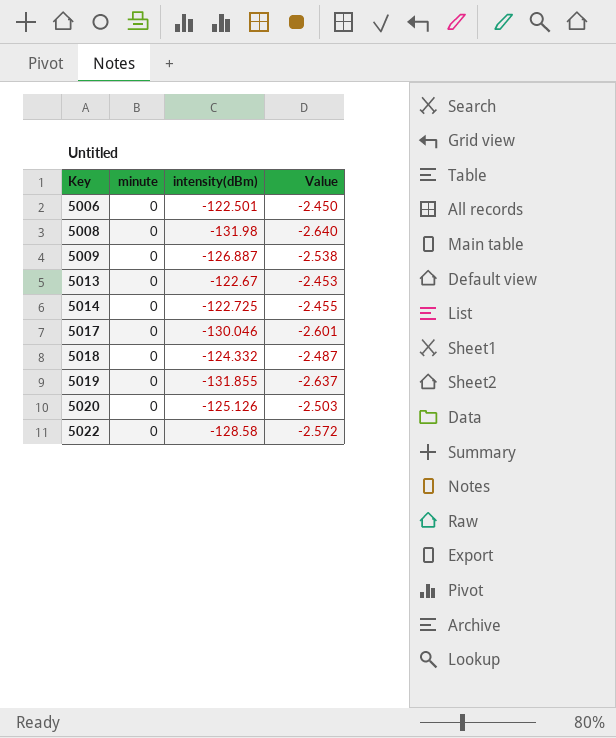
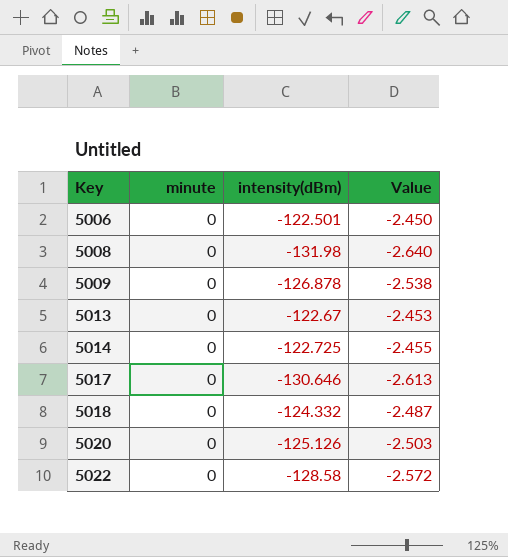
row 5019: 0 | -131.855 | -2.637 -> none
5009 | intensity(dBm): -126.887 -> -126.878
5017 | intensity(dBm): -130.046 -> -130.646
5017 | Value: -2.601 -> -2.613

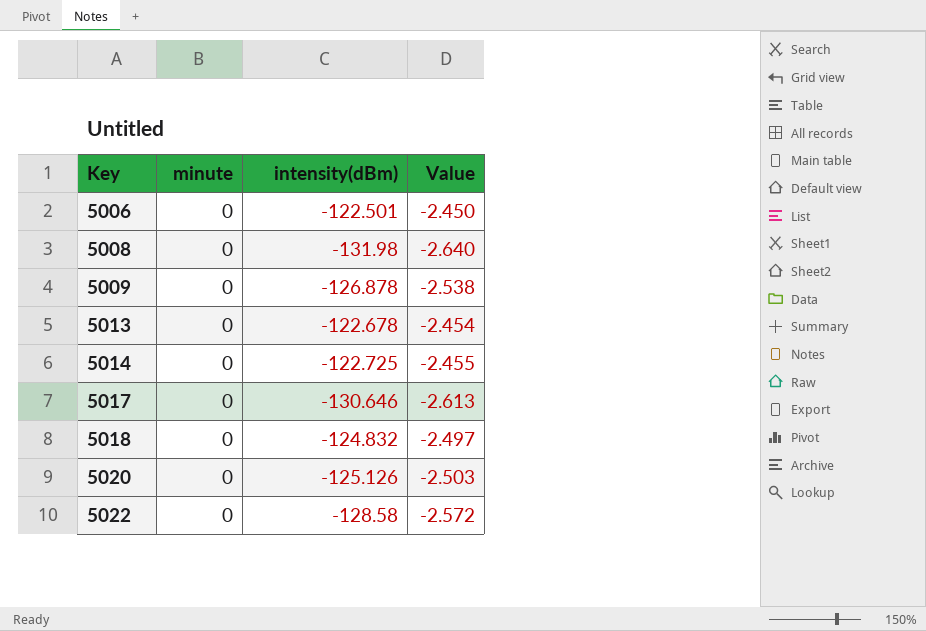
5013 | intensity(dBm): -122.67 -> -122.678
5013 | Value: -2.453 -> -2.454
5018 | intensity(dBm): -124.332 -> -124.832
5018 | Value: -2.487 -> -2.497

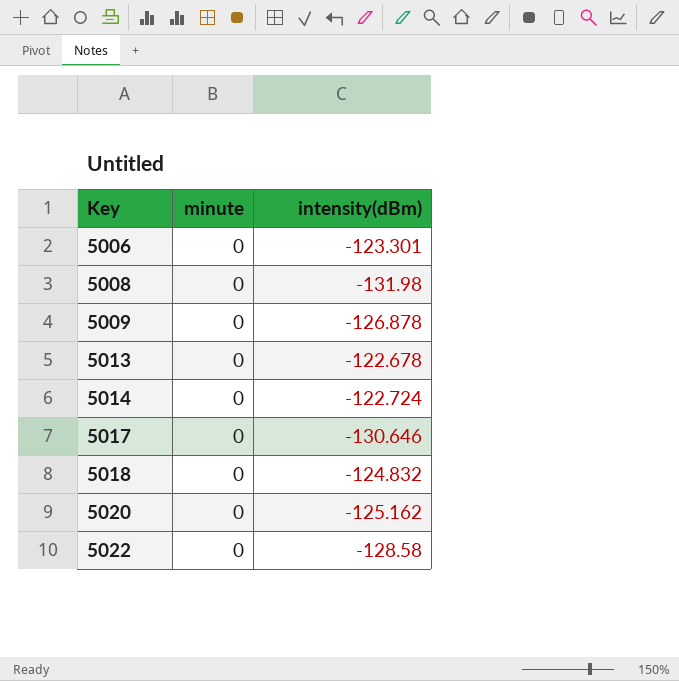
column Value | formula: [intensity(dBm)] * 0.02 -> none
5006 | intensity(dBm): -122.501 -> -123.301
5014 | intensity(dBm): -122.725 -> -122.724
5020 | intensity(dBm): -125.126 -> -125.162

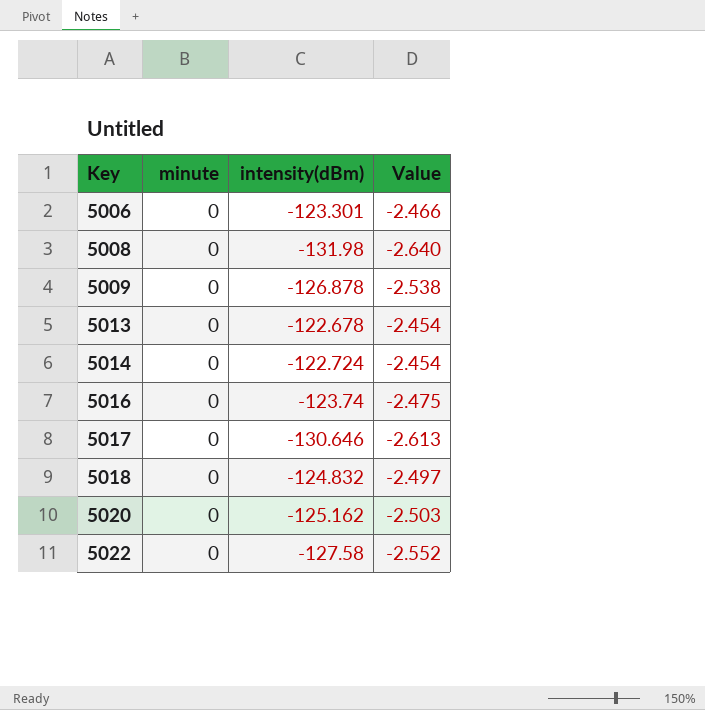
column Value | formula: none -> [intensity(dBm)] * 0.02
row 5016: none -> 0 | -123.74 | -2.475
5022 | intensity(dBm): -128.58 -> -127.58

